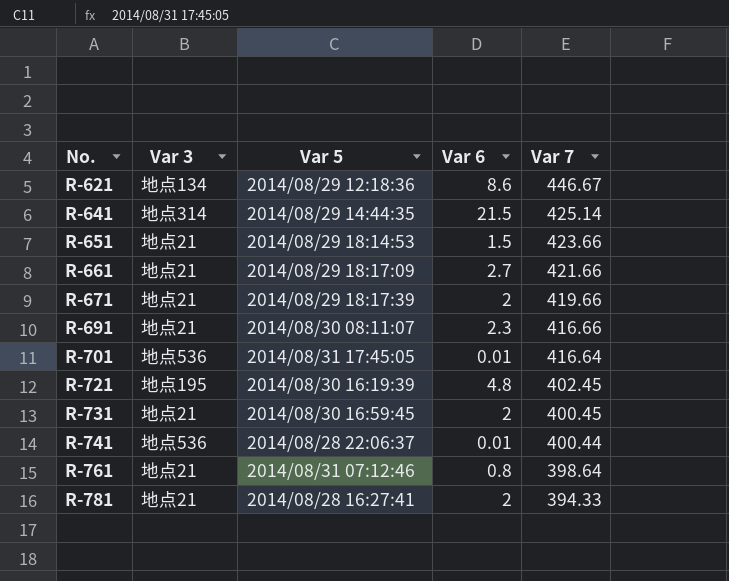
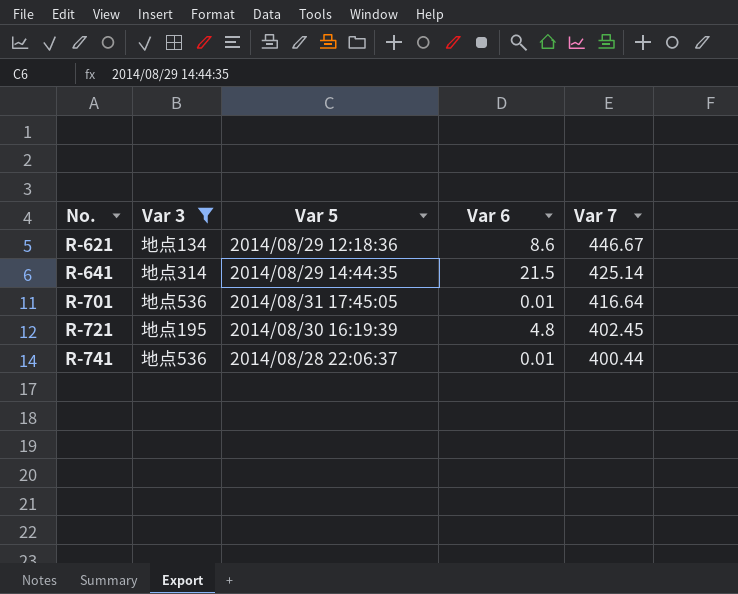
filter: none -> Var 3 != 地点21

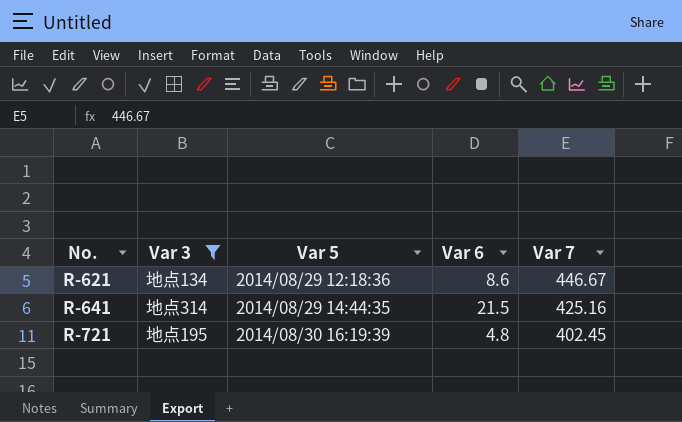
row R-701: 地点536 | 2014/08/31 17:45:05 | 0.01 | 416.64 -> none
row R-741: 地点536 | 2014/08/28 22:06:37 | 0.01 | 400.44 -> none
R-641 | Var 7: 425.14 -> 425.16

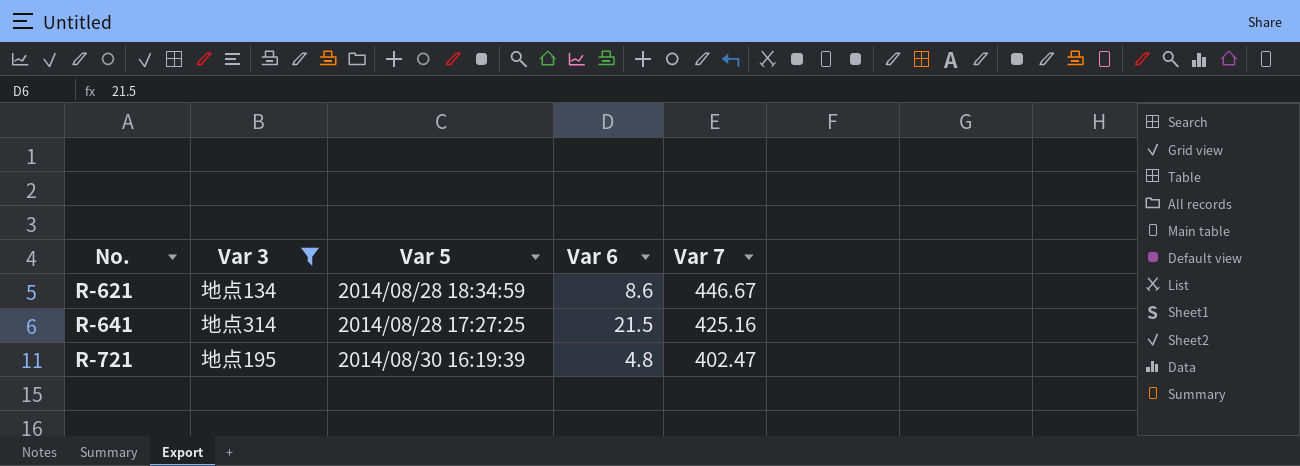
R-621 | Var 5: 2014/08/29 12:18:36 -> 2014/08/28 18:34:59
R-641 | Var 5: 2014/08/29 14:44:35 -> 2014/08/28 17:27:25
R-721 | Var 7: 402.45 -> 402.47

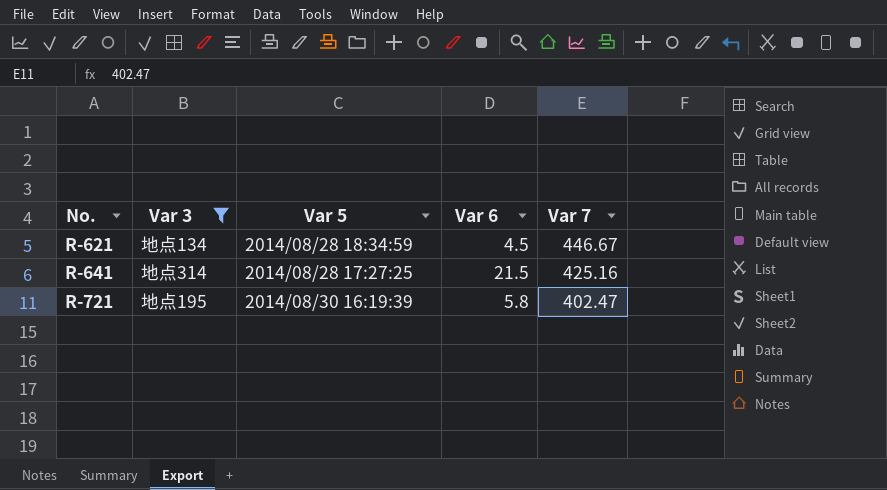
R-621 | Var 6: 8.6 -> 4.5
R-721 | Var 6: 4.8 -> 5.8

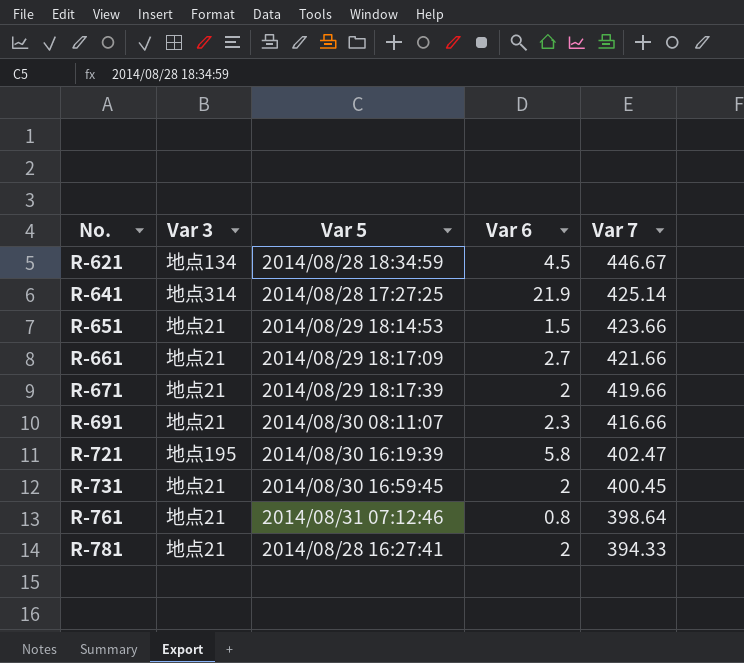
filter: Var 3 != 地点21 -> none
R-641 | Var 6: 21.5 -> 21.9
R-641 | Var 7: 425.16 -> 425.14

